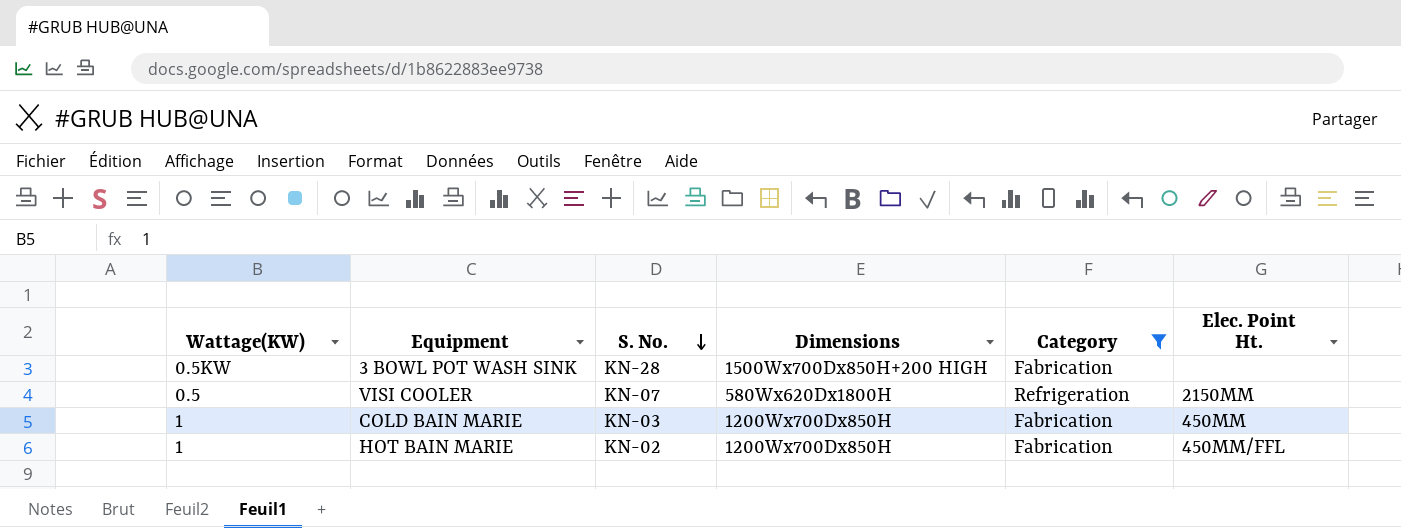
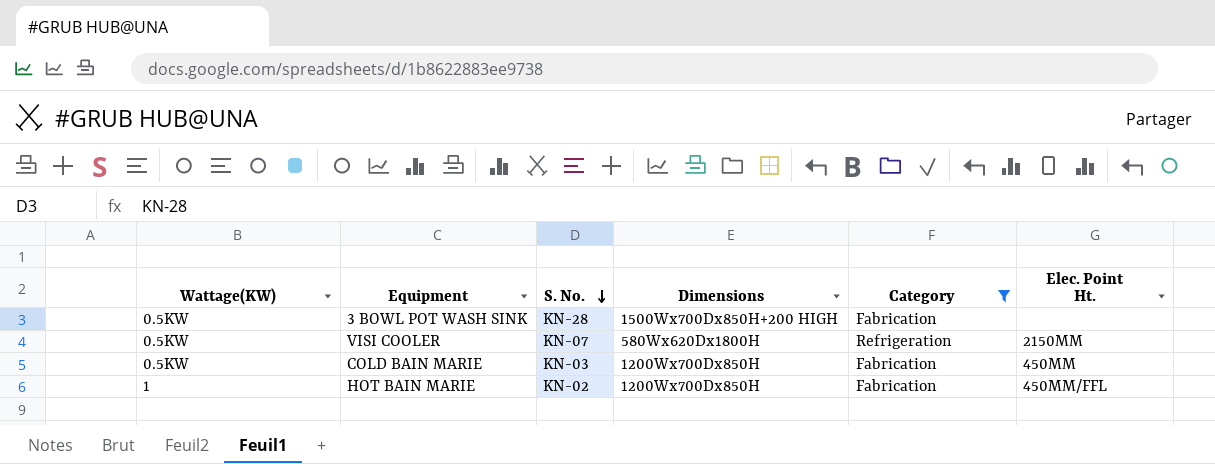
VISI COOLER | Wattage(KW): 0.5 -> 0.5KW
COLD BAIN MARIE | Wattage(KW): 1 -> 0.5KW

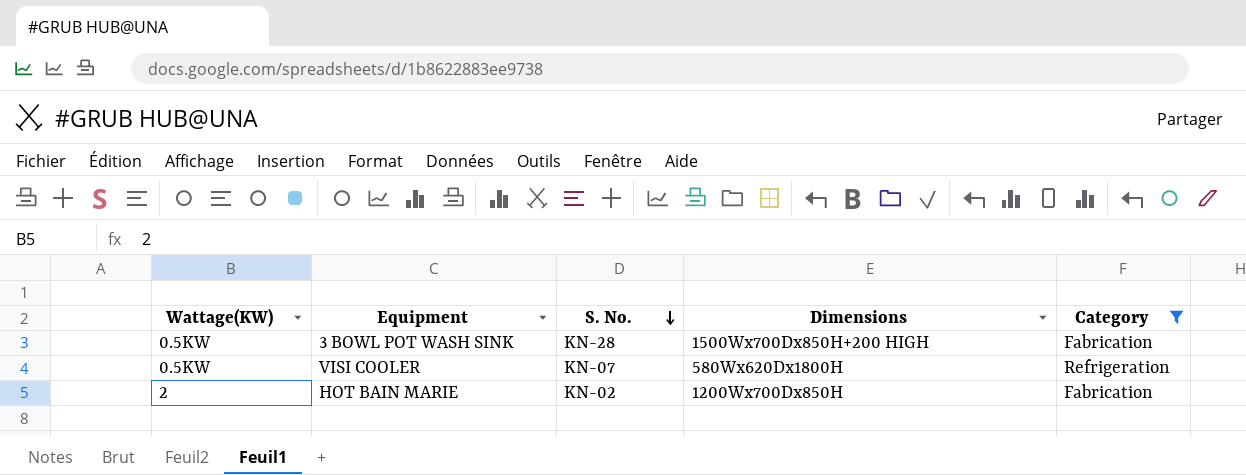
column Elec. Point Ht. | position: 6 -> none
row COLD BAIN MARIE: 0.5KW | KN-03 | 1200Wx700Dx850H | Fabrication | 450MM -> none
HOT BAIN MARIE | Wattage(KW): 1 -> 2

